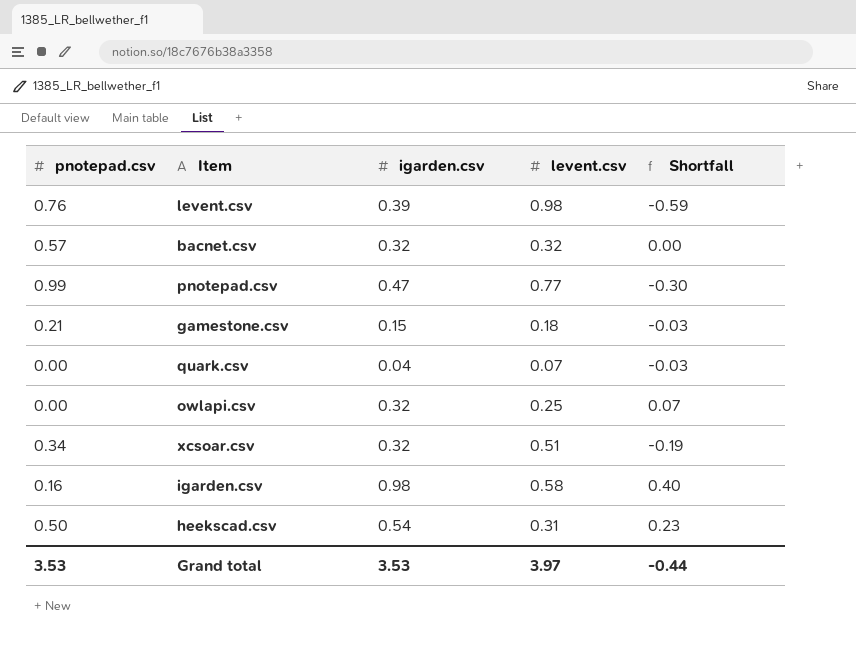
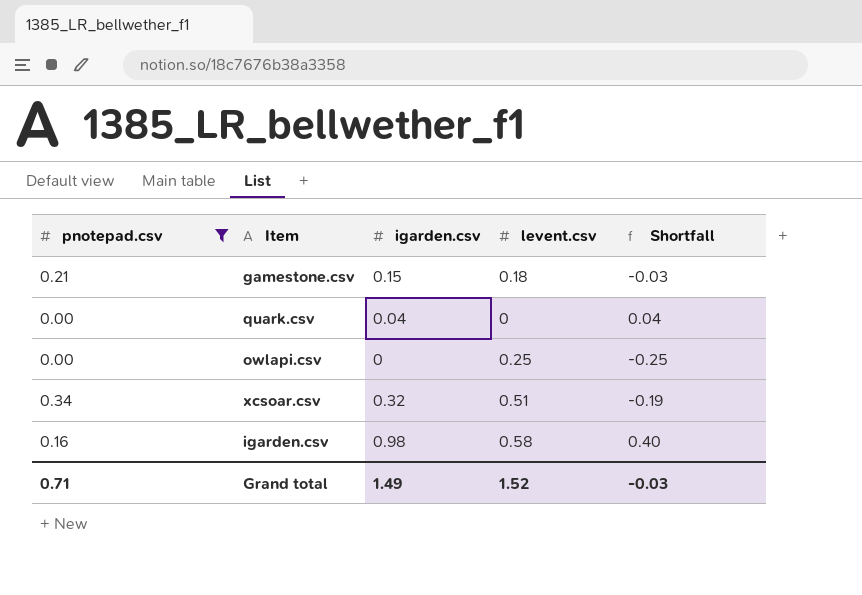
filter: none -> pnotepad.csv <= 0.34
quark.csv | levent.csv: 0.07 -> 0
quark.csv | Shortfall: -0.03 -> 0.04
owlapi.csv | igarden.csv: 0.32 -> 0
owlapi.csv | Shortfall: 0.07 -> -0.25
Grand total | pnotepad.csv: 3.53 -> 0.71
Grand total | igarden.csv: 3.53 -> 1.49
Grand total | levent.csv: 3.97 -> 1.52
Grand total | Shortfall: -0.44 -> -0.03

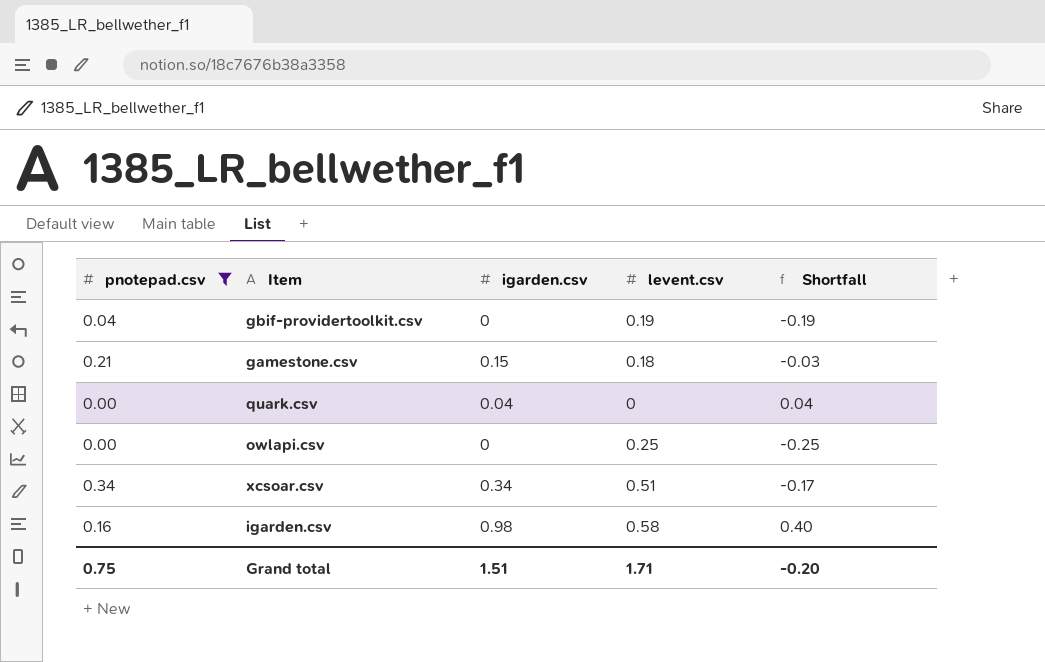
row gbif-providertoolkit.csv: none -> 0.04 | 0 | 0.19 | -0.19
xcsoar.csv | igarden.csv: 0.32 -> 0.34
xcsoar.csv | Shortfall: -0.19 -> -0.17
Grand total | pnotepad.csv: 0.71 -> 0.75
Grand total | igarden.csv: 1.49 -> 1.51
Grand total | levent.csv: 1.52 -> 1.71
Grand total | Shortfall: -0.03 -> -0.20

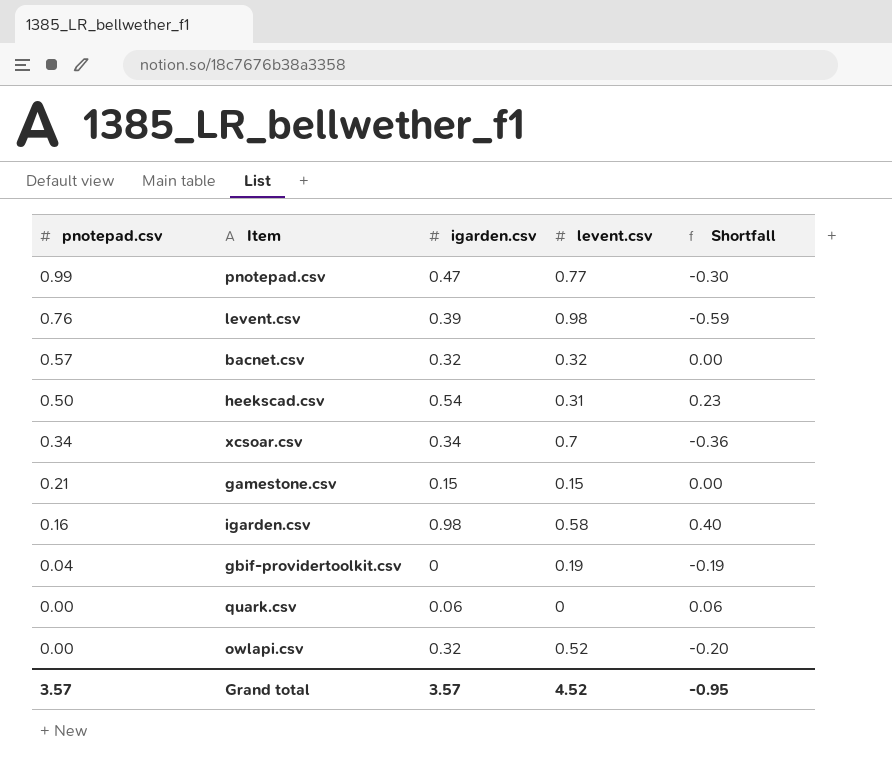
filter: pnotepad.csv <= 0.34 -> none
row order: none -> pnotepad.csv descending
xcsoar.csv | levent.csv: 0.51 -> 0.7
xcsoar.csv | Shortfall: -0.17 -> -0.36
gamestone.csv | levent.csv: 0.18 -> 0.15
gamestone.csv | Shortfall: -0.03 -> 0.00
quark.csv | igarden.csv: 0.04 -> 0.06
quark.csv | Shortfall: 0.04 -> 0.06
owlapi.csv | igarden.csv: 0 -> 0.32
owlapi.csv | levent.csv: 0.25 -> 0.52
owlapi.csv | Shortfall: -0.25 -> -0.20
Grand total | pnotepad.csv: 0.75 -> 3.57
Grand total | igarden.csv: 1.51 -> 3.57
Grand total | levent.csv: 1.71 -> 4.52
Grand total | Shortfall: -0.20 -> -0.95

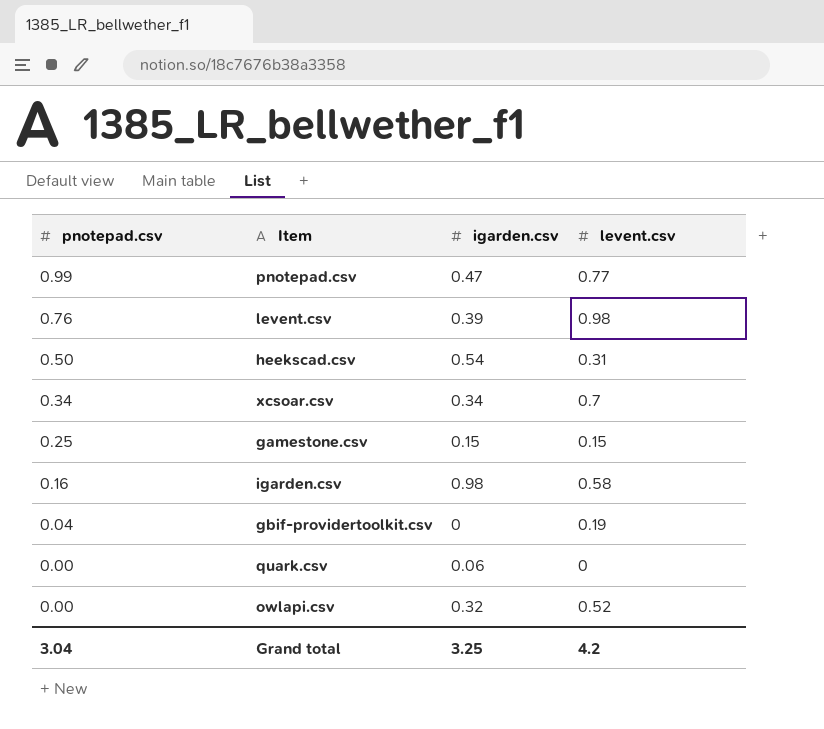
column Shortfall | formula: [igarden.csv] - [levent.csv] -> none
row bacnet.csv: 0.57 | 0.32 | 0.32 | 0.00 -> none
gamestone.csv | pnotepad.csv: 0.21 -> 0.25
Grand total | pnotepad.csv: 3.57 -> 3.04
Grand total | igarden.csv: 3.57 -> 3.25
Grand total | levent.csv: 4.52 -> 4.2

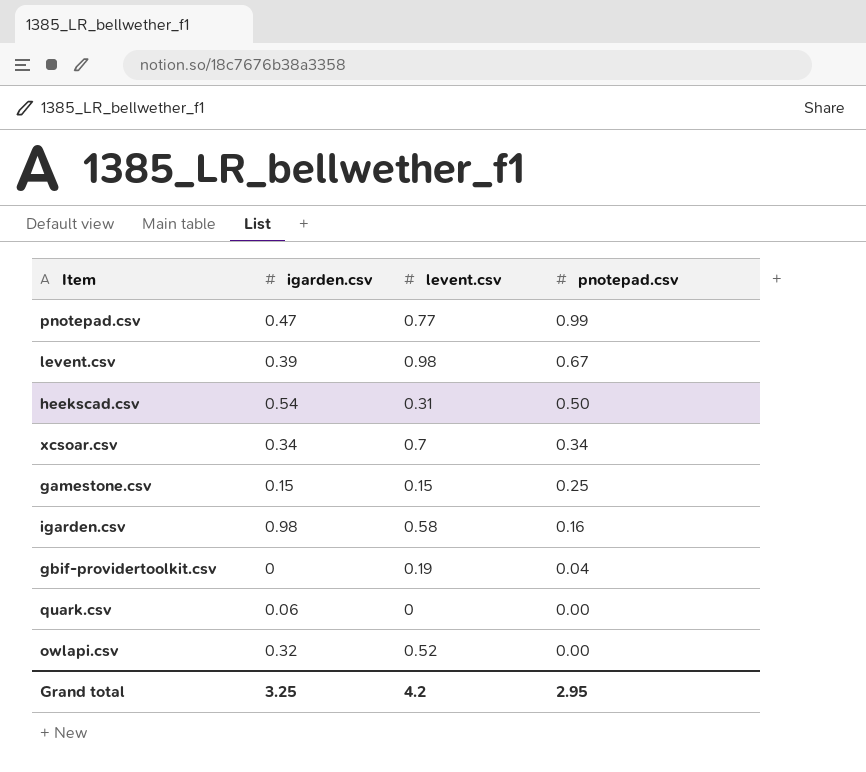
column pnotepad.csv | position: 1 -> 4
levent.csv | pnotepad.csv: 0.76 -> 0.67
Grand total | pnotepad.csv: 3.04 -> 2.95

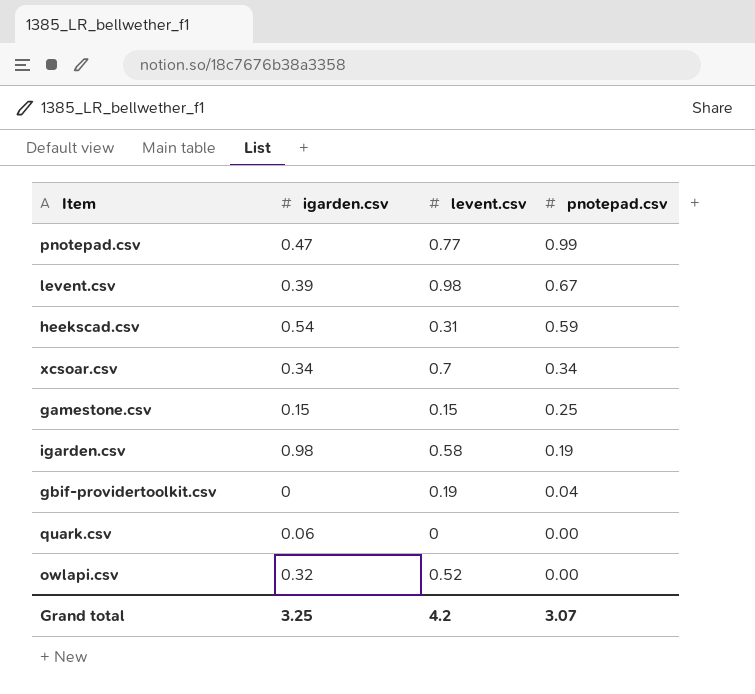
heekscad.csv | pnotepad.csv: 0.50 -> 0.59
igarden.csv | pnotepad.csv: 0.16 -> 0.19
Grand total | pnotepad.csv: 2.95 -> 3.07

